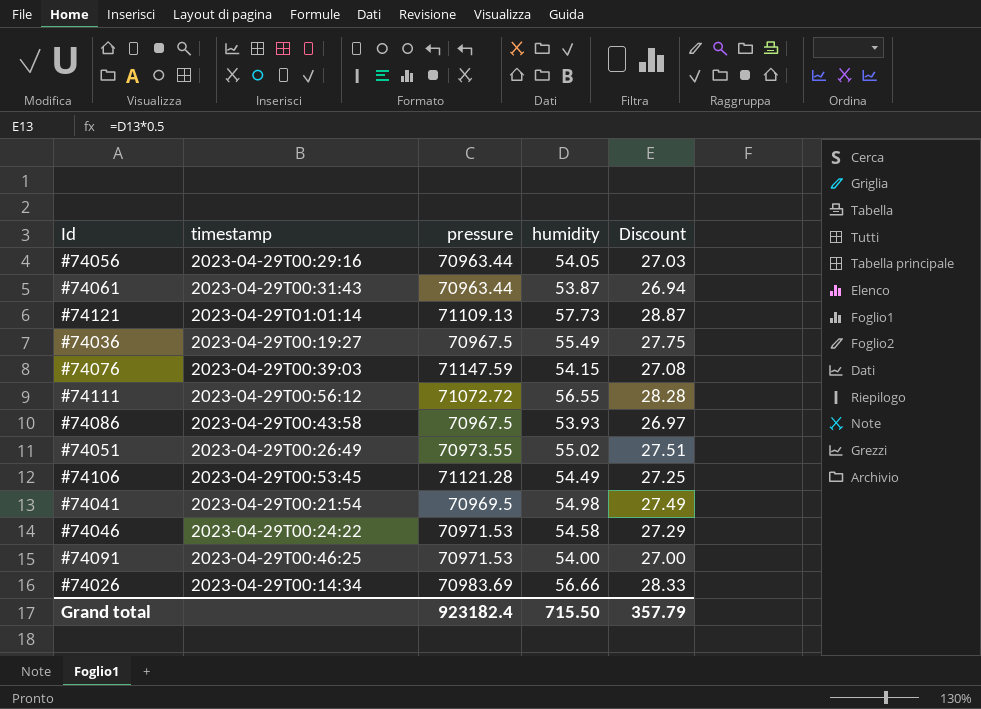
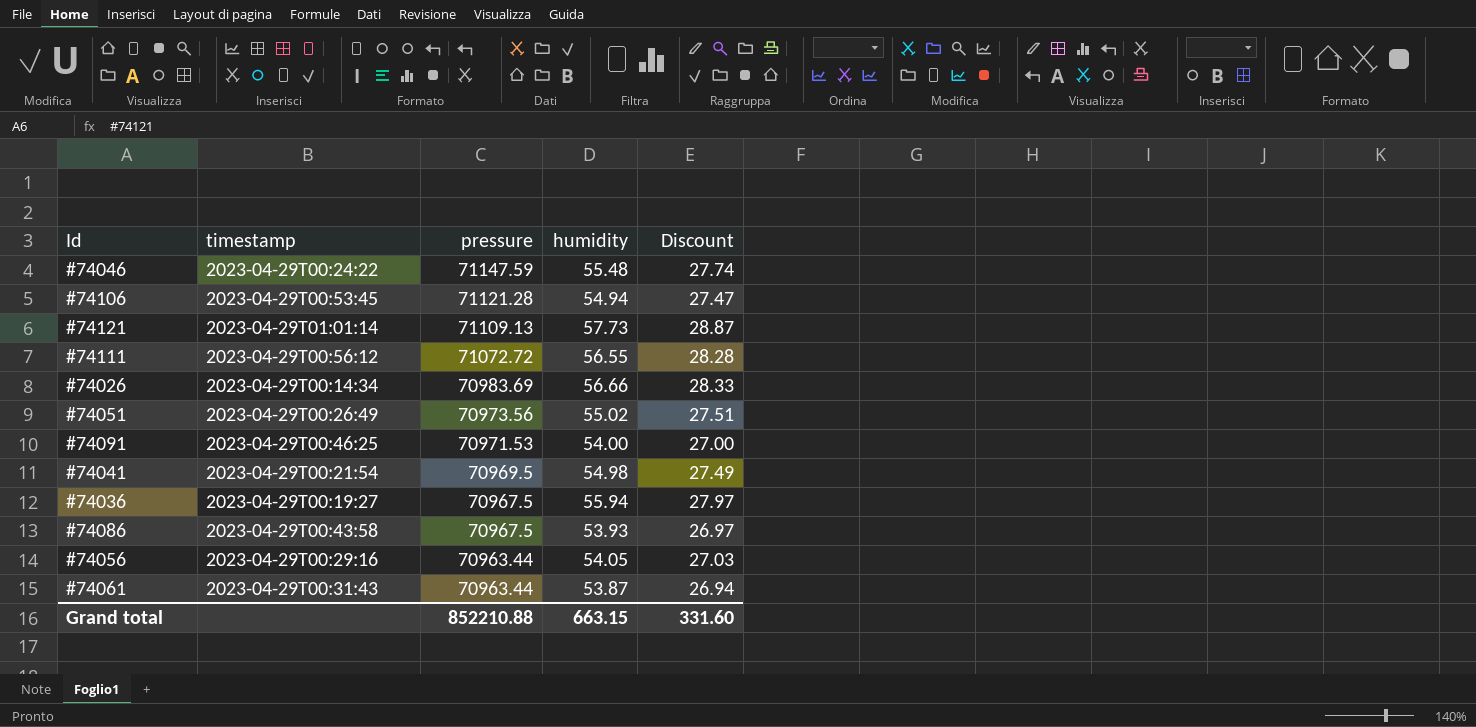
row order: none -> pressure descending
row #74076: 2023-04-29T00:39:03 | 71147.59 | 54.15 | 27.08 -> none
#74046 | pressure: 70971.53 -> 71147.59
#74046 | humidity: 54.58 -> 55.48
#74046 | Discount: 27.29 -> 27.74
#74106 | humidity: 54.49 -> 54.94
#74106 | Discount: 27.25 -> 27.47
#74051 | pressure: 70973.55 -> 70973.56
#74036 | humidity: 55.49 -> 55.94
#74036 | Discount: 27.75 -> 27.97
Grand total | pressure: 923182.4 -> 852210.88
Grand total | humidity: 715.50 -> 663.15
Grand total | Discount: 357.79 -> 331.60

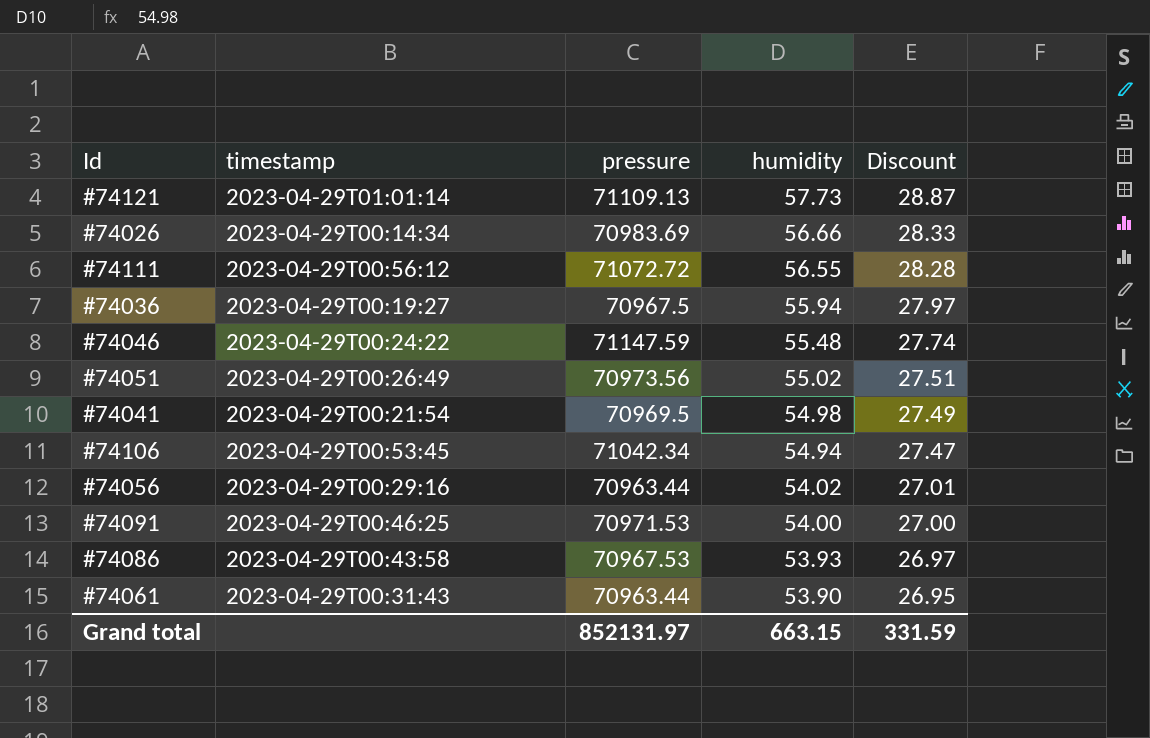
row order: pressure descending -> humidity descending
#74106 | pressure: 71121.28 -> 71042.34
#74056 | humidity: 54.05 -> 54.02
#74056 | Discount: 27.03 -> 27.01
#74086 | pressure: 70967.5 -> 70967.53
#74061 | humidity: 53.87 -> 53.90
#74061 | Discount: 26.94 -> 26.95
Grand total | pressure: 852210.88 -> 852131.97
Grand total | Discount: 331.60 -> 331.59

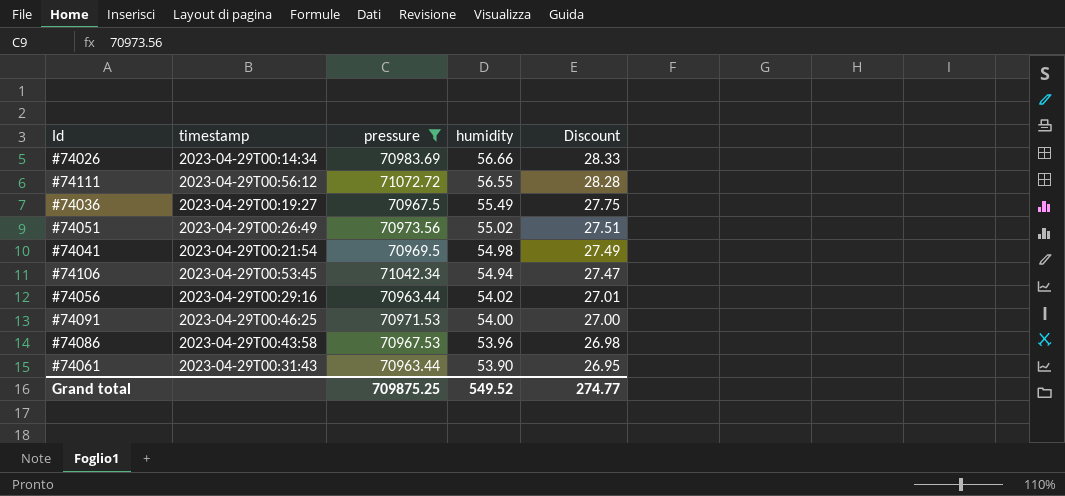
filter: none -> pressure <= 71072.72
#74036 | humidity: 55.94 -> 55.49
#74036 | Discount: 27.97 -> 27.75
#74086 | humidity: 53.93 -> 53.96
#74086 | Discount: 26.97 -> 26.98
Grand total | pressure: 852131.97 -> 709875.25
Grand total | humidity: 663.15 -> 549.52
Grand total | Discount: 331.59 -> 274.77

